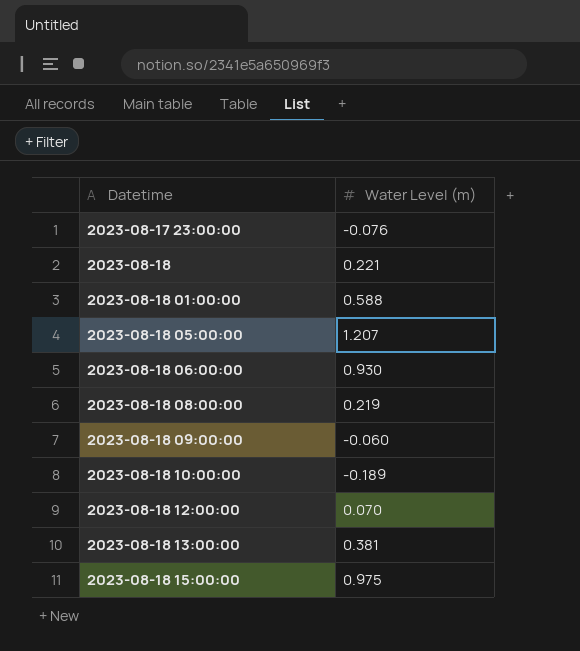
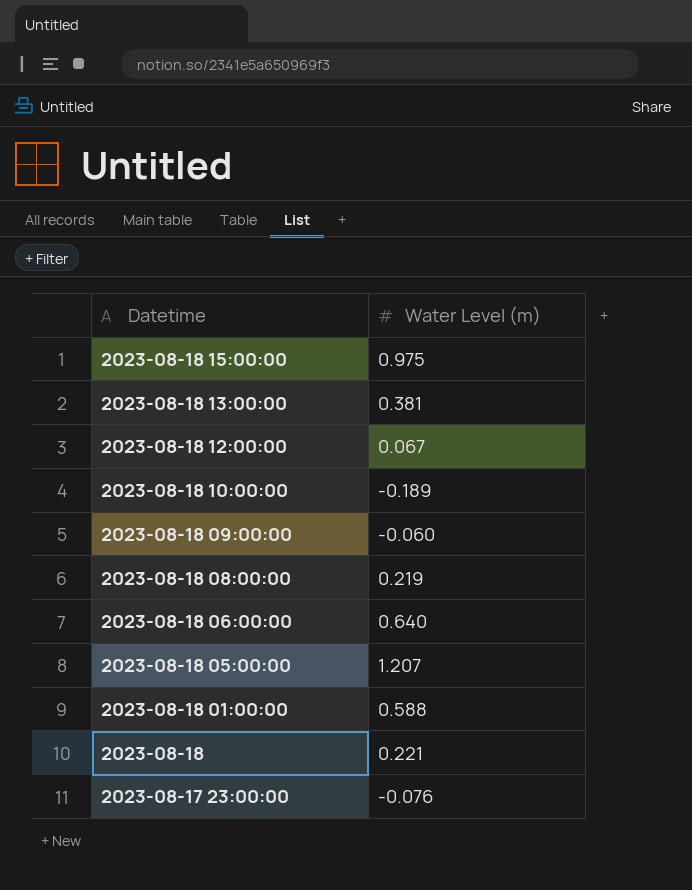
row order: Datetime ascending -> Datetime descending
2023-08-18 12:00:00 | Water Level (m): 0.070 -> 0.067
2023-08-18 06:00:00 | Water Level (m): 0.930 -> 0.640

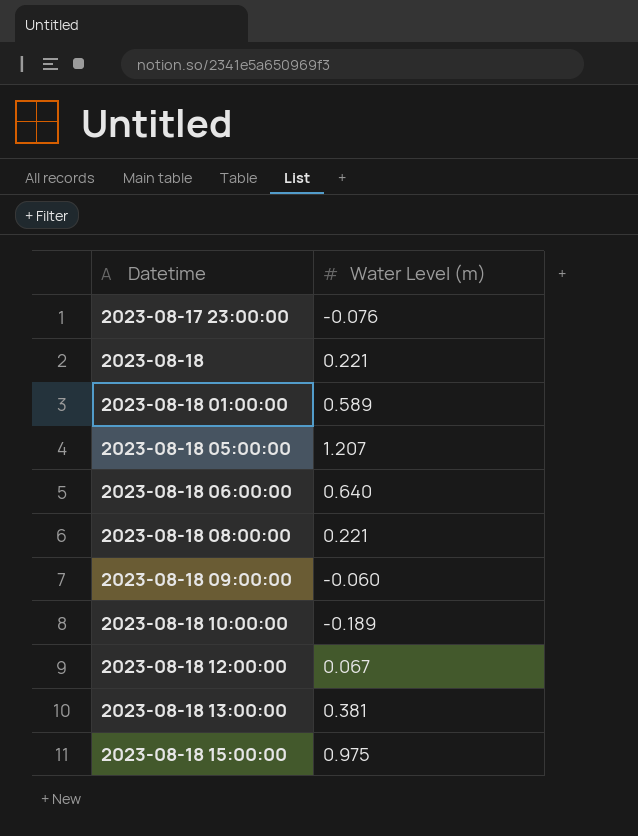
row order: Datetime descending -> Datetime ascending
2023-08-18 01:00:00 | Water Level (m): 0.588 -> 0.589
2023-08-18 08:00:00 | Water Level (m): 0.219 -> 0.221

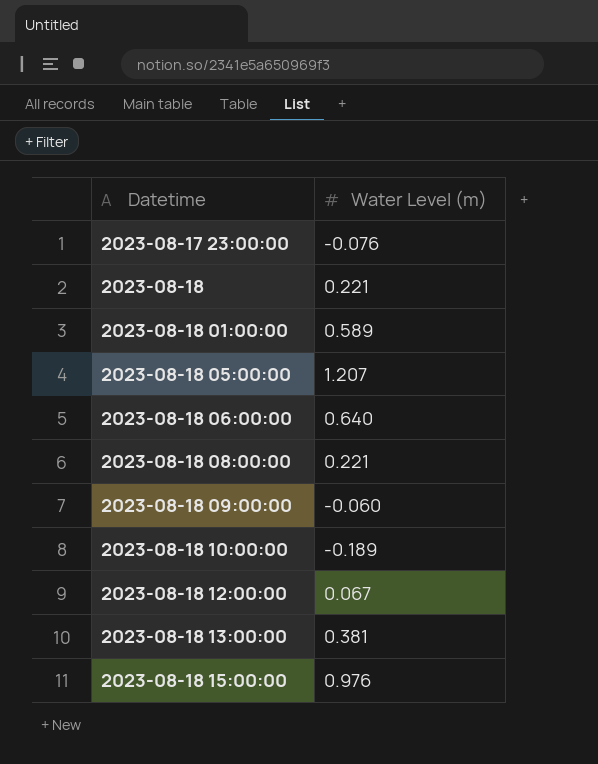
2023-08-18 15:00:00 | Water Level (m): 0.975 -> 0.976

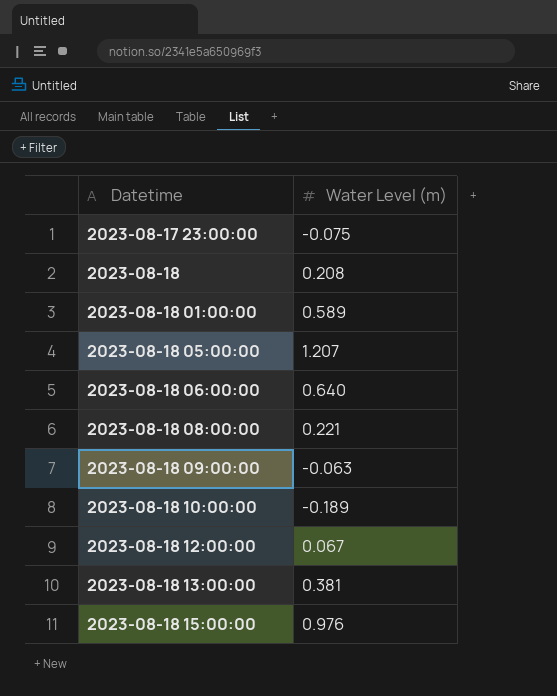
2023-08-17 23:00:00 | Water Level (m): -0.076 -> -0.075
2023-08-18 | Water Level (m): 0.221 -> 0.208
2023-08-18 09:00:00 | Water Level (m): -0.060 -> -0.063

